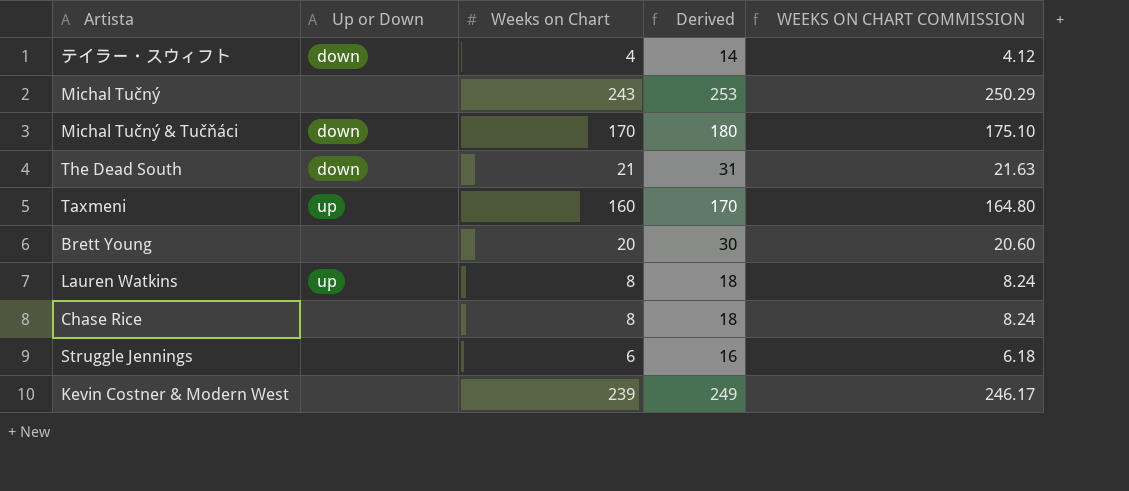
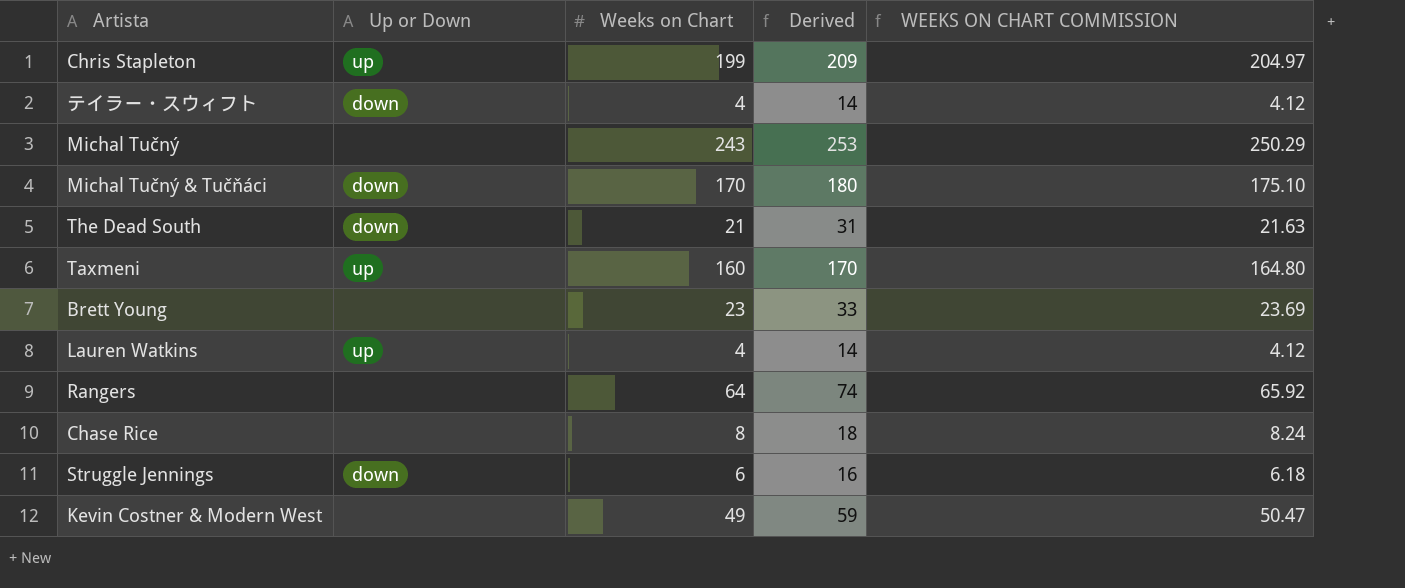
row Chris Stapleton: none -> up | 199 | 209 | 204.97
Brett Young | Weeks on Chart: 20 -> 23
Brett Young | Derived: 30 -> 33
Brett Young | WEEKS ON CHART COMMISSION: 20.60 -> 23.69
Lauren Watkins | Weeks on Chart: 8 -> 4
Lauren Watkins | Derived: 18 -> 14
Lauren Watkins | WEEKS ON CHART COMMISSION: 8.24 -> 4.12
row Rangers: none -> none | 64 | 74 | 65.92
Struggle Jennings | Up or Down: none -> down
Kevin Costner & Modern West | Weeks on Chart: 239 -> 49
Kevin Costner & Modern West | Derived: 249 -> 59
Kevin Costner & Modern West | WEEKS ON CHART COMMISSION: 246.17 -> 50.47

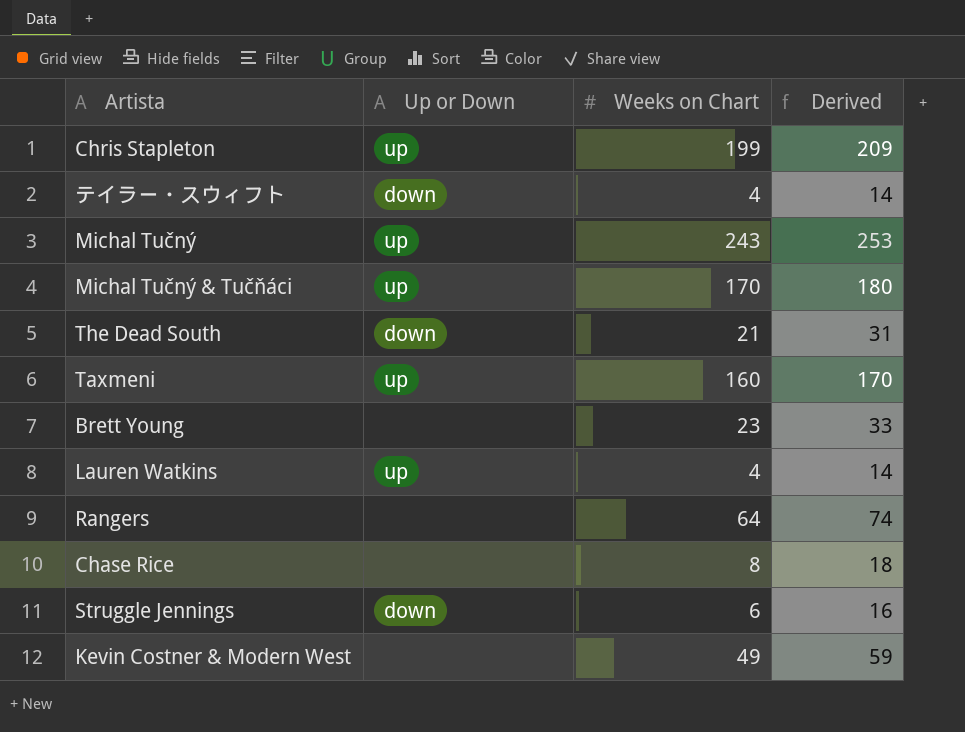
column WEEKS ON CHART COMMISSION | formula: [Weeks on Chart] * 1.03 -> none
Michal Tučný | Up or Down: none -> up
Michal Tučný & Tučňáci | Up or Down: down -> up

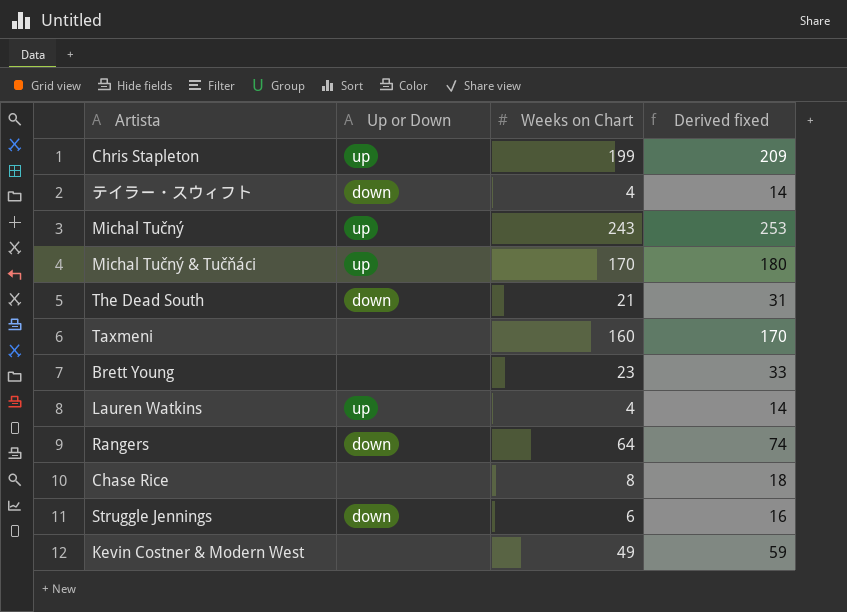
column name: Derived -> Derived fixed
Taxmeni | Up or Down: up -> none
Rangers | Up or Down: none -> down

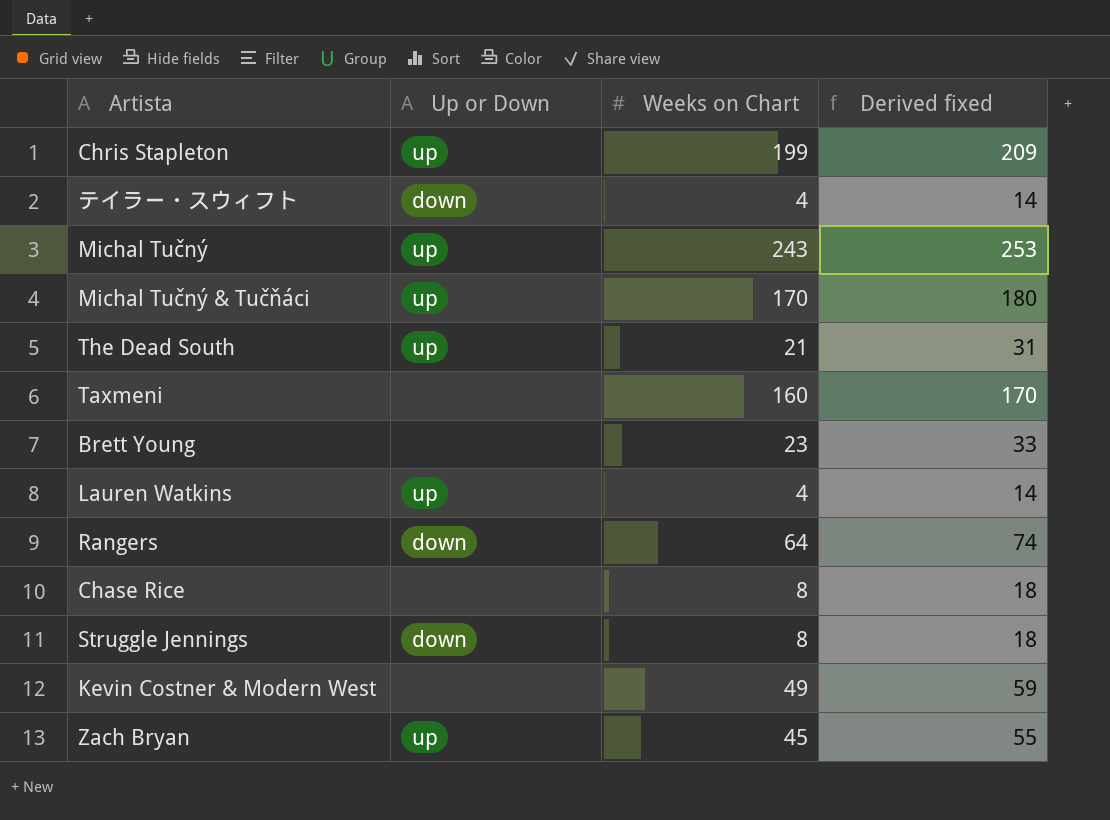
The Dead South | Up or Down: down -> up
Struggle Jennings | Weeks on Chart: 6 -> 8
Struggle Jennings | Derived fixed: 16 -> 18
row Zach Bryan: none -> up | 45 | 55

